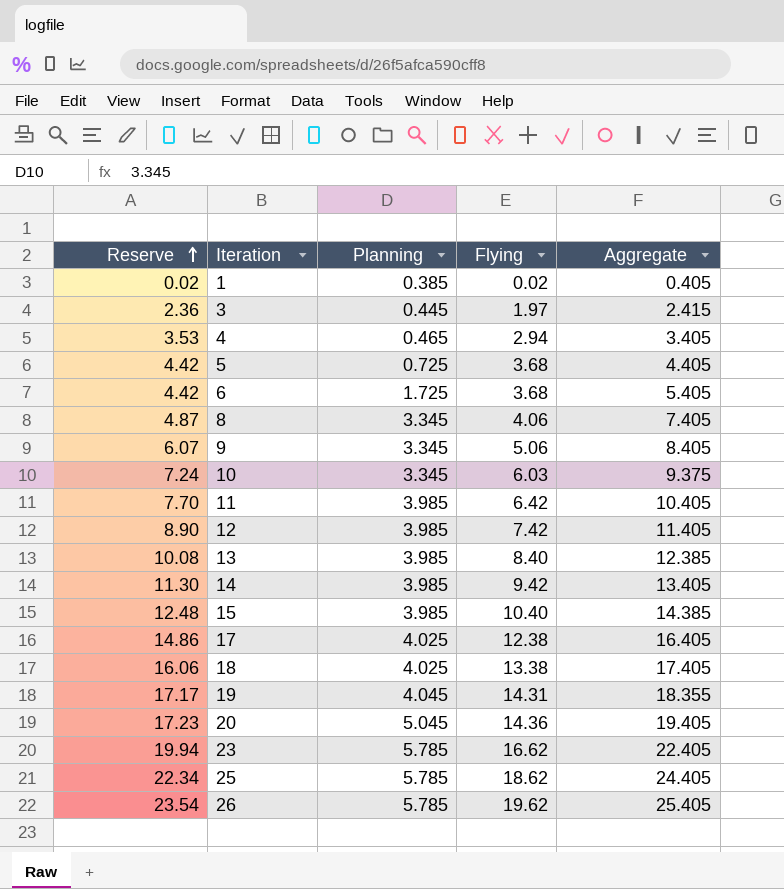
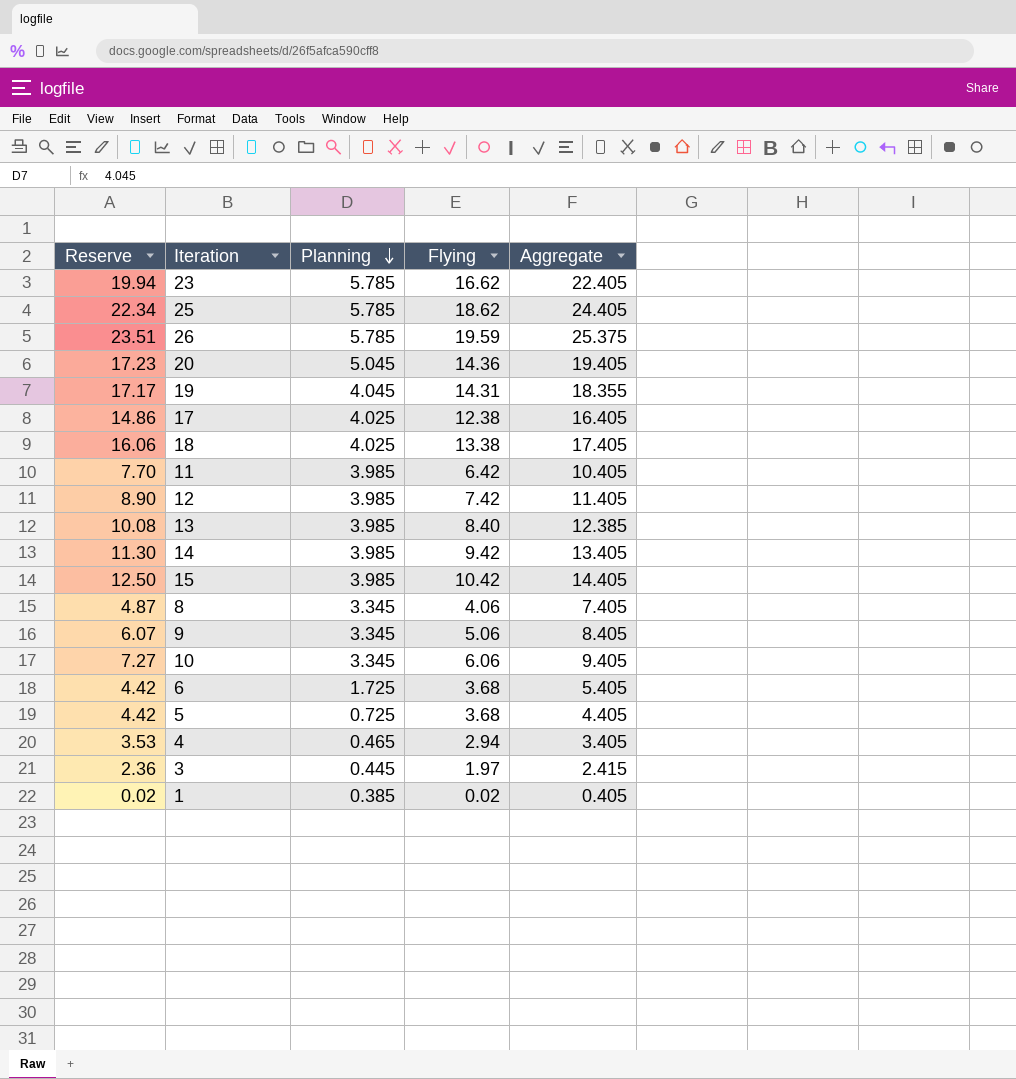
row order: Reserve ascending -> Planning descending
26 | Reserve: 23.54 -> 23.51
26 | Flying: 19.62 -> 19.59
26 | Aggregate: 25.405 -> 25.375
15 | Reserve: 12.48 -> 12.50
15 | Flying: 10.40 -> 10.42
15 | Aggregate: 14.385 -> 14.405
10 | Reserve: 7.24 -> 7.27
10 | Flying: 6.03 -> 6.06
10 | Aggregate: 9.375 -> 9.405

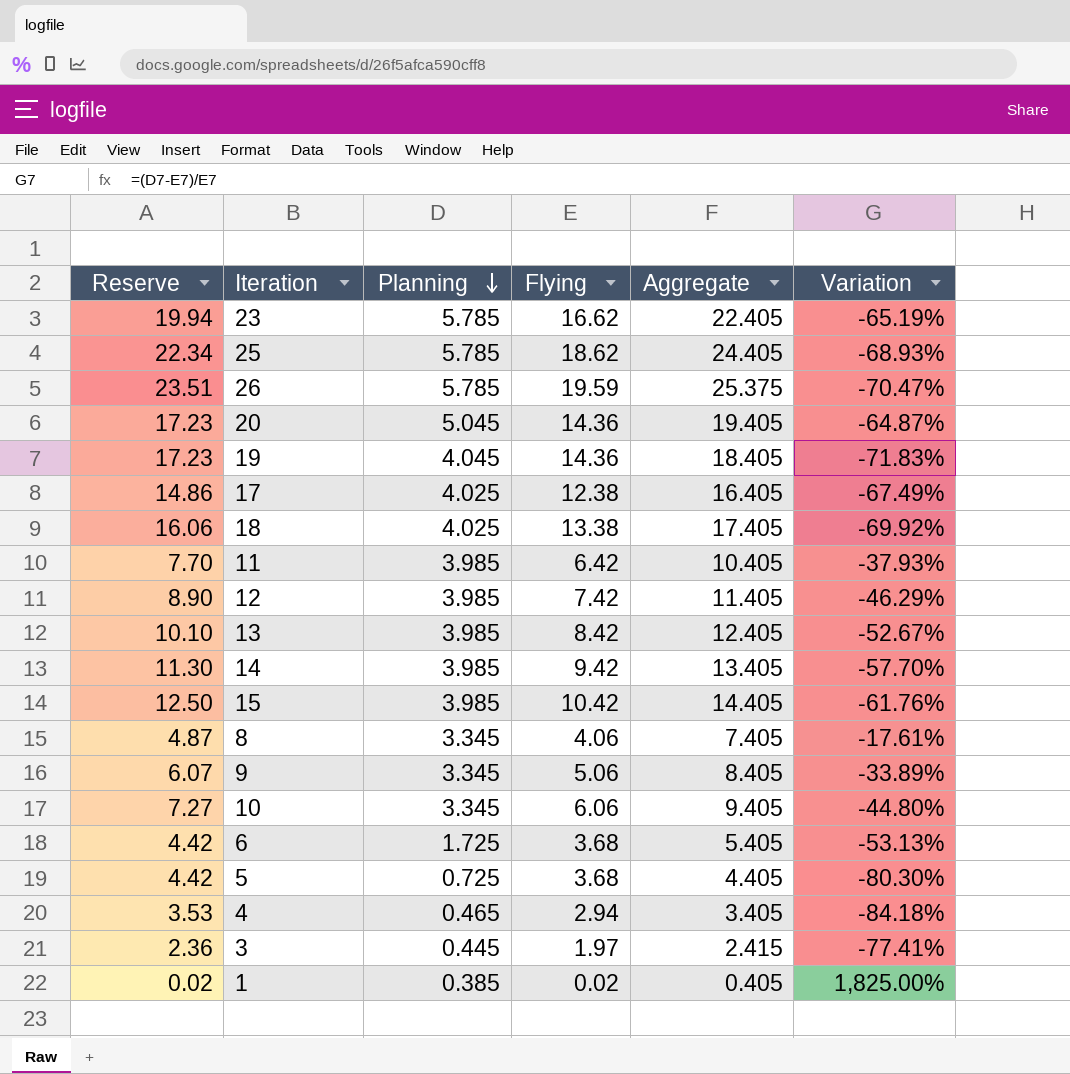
column Variation | formula: none -> ([Planning] - [Flying]) / [Flying]
19 | Reserve: 17.17 -> 17.23
19 | Flying: 14.31 -> 14.36
19 | Aggregate: 18.355 -> 18.405
13 | Reserve: 10.08 -> 10.10
13 | Flying: 8.40 -> 8.42
13 | Aggregate: 12.385 -> 12.405

